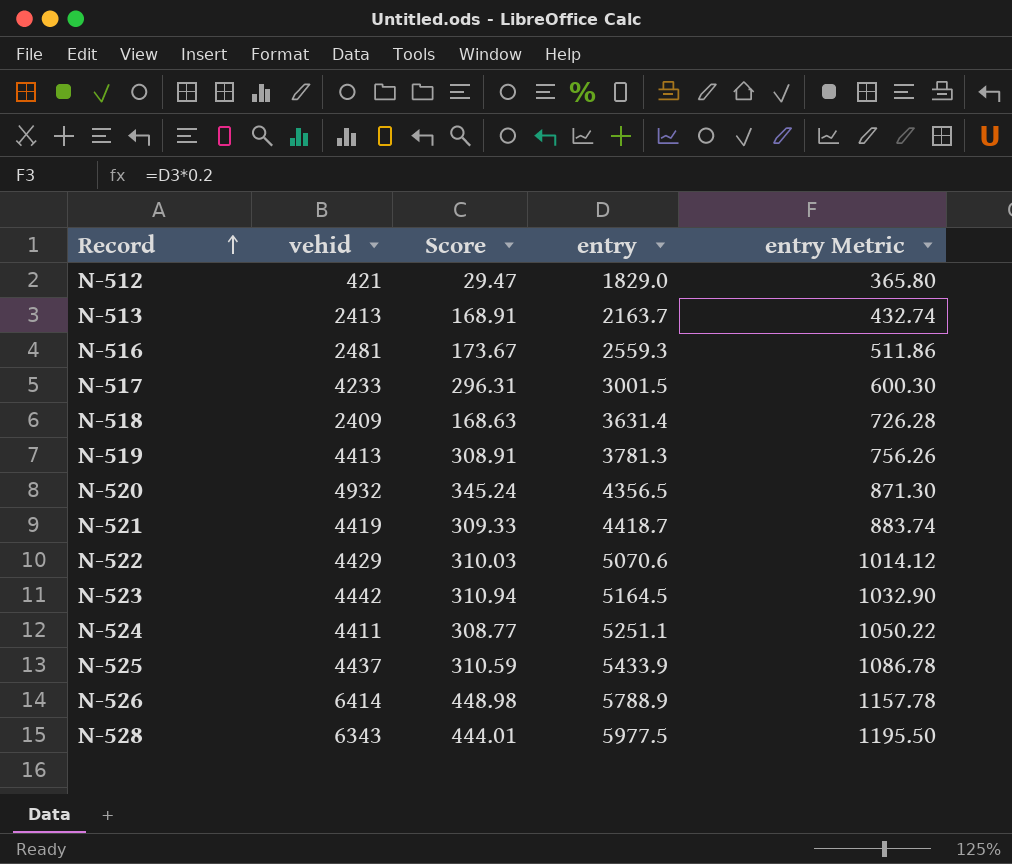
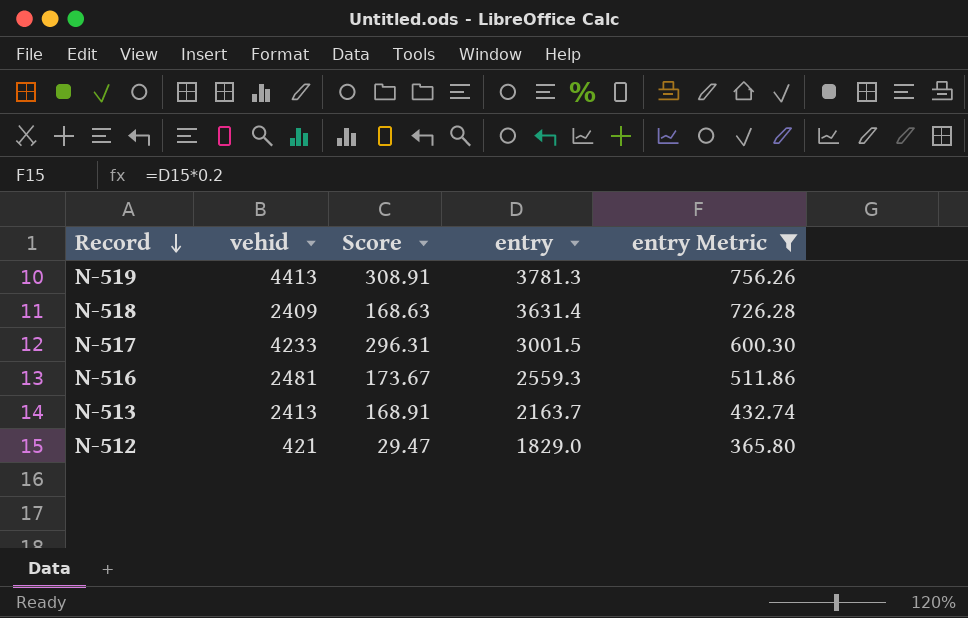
filter: none -> entry Metric <= 756.26
row order: Record ascending -> Record descending

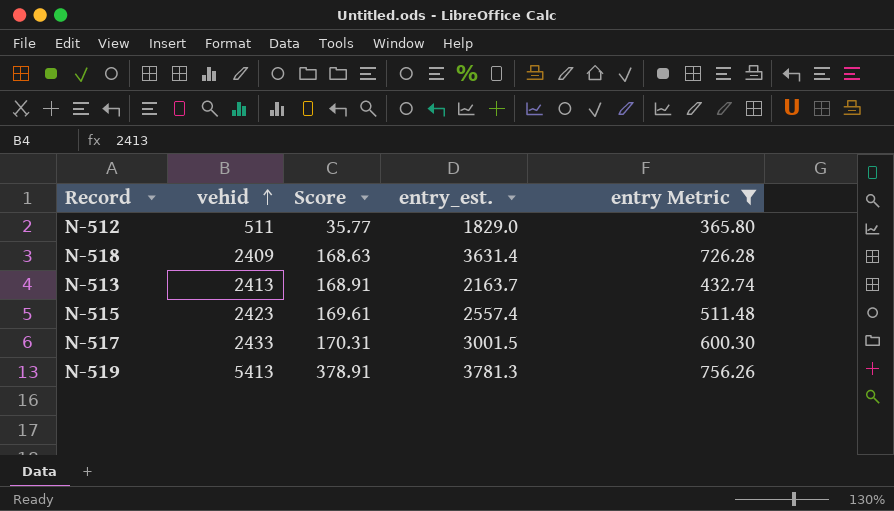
row order: Record descending -> vehid ascending
column name: entry -> entry_est.
row N-516: 2481 | 173.67 | 2559.3 | 511.86 -> none
N-512 | vehid: 421 -> 511
N-512 | Score: 29.47 -> 35.77
row N-515: none -> 2423 | 169.61 | 2557.4 | 511.48
N-517 | vehid: 4233 -> 2433
N-517 | Score: 296.31 -> 170.31
N-519 | vehid: 4413 -> 5413
N-519 | Score: 308.91 -> 378.91

